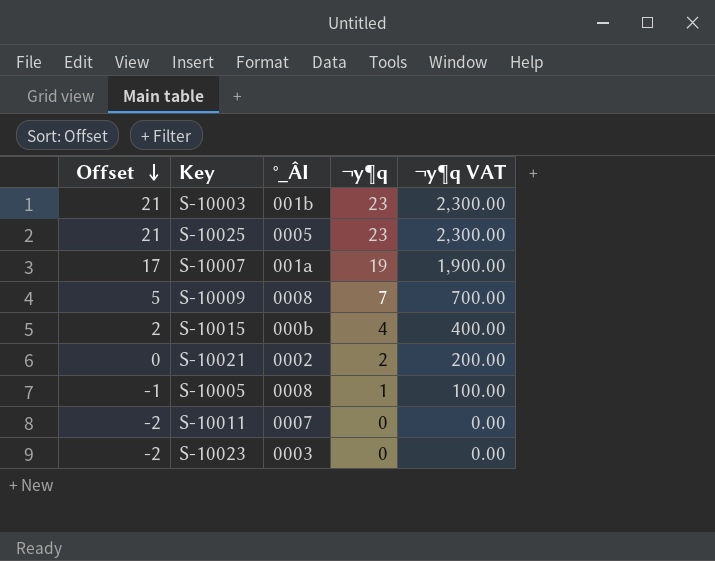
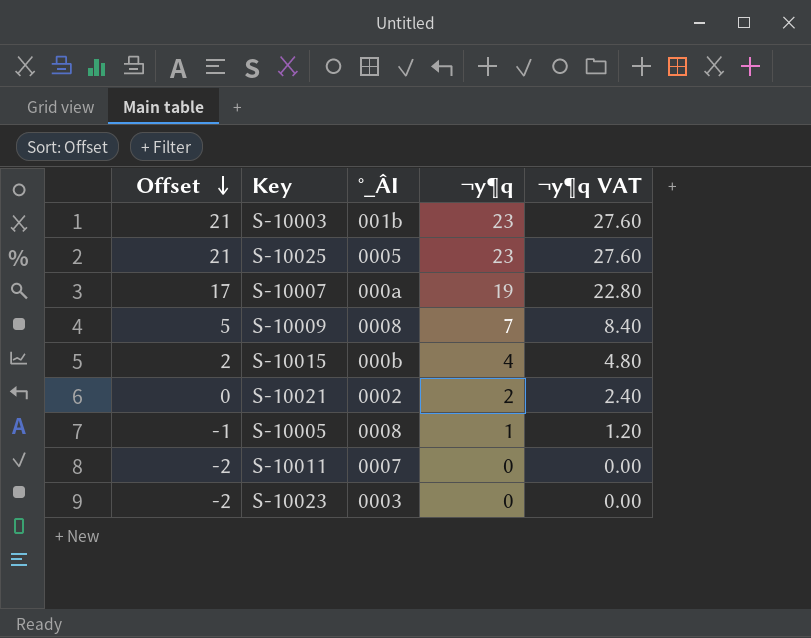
column ¬y¶q VAT | formula: [¬y¶q] * 100 -> [¬y¶q] * 1.2
S-10007 | °_ÂI: 001a -> 000a

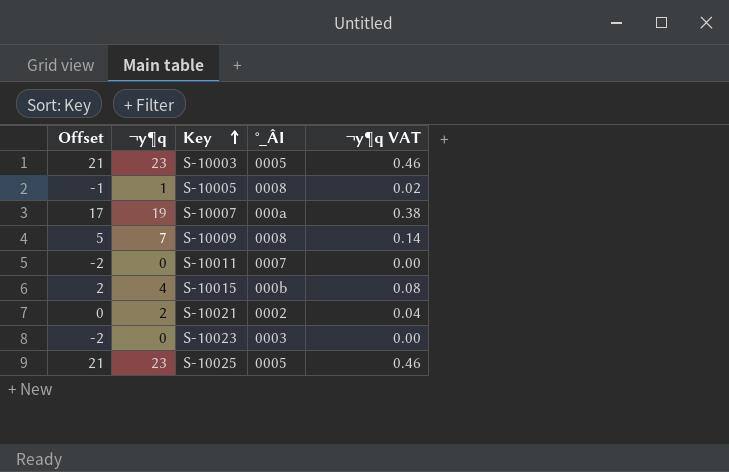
row order: Offset descending -> Key ascending
column ¬y¶q | position: 4 -> 2
column ¬y¶q VAT | formula: [¬y¶q] * 1.2 -> [¬y¶q] * 0.02
S-10003 | °_ÂI: 001b -> 0005

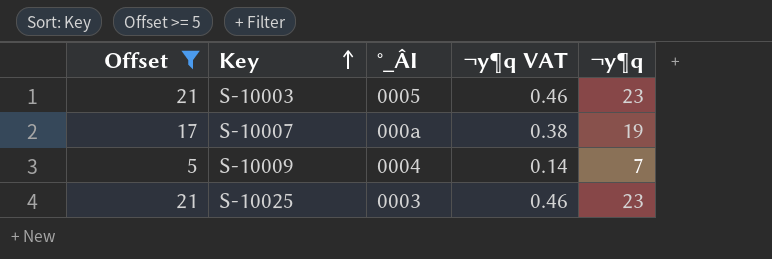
filter: none -> Offset >= 5
column ¬y¶q | position: 2 -> 5
S-10009 | °_ÂI: 0008 -> 0004
S-10025 | °_ÂI: 0005 -> 0003

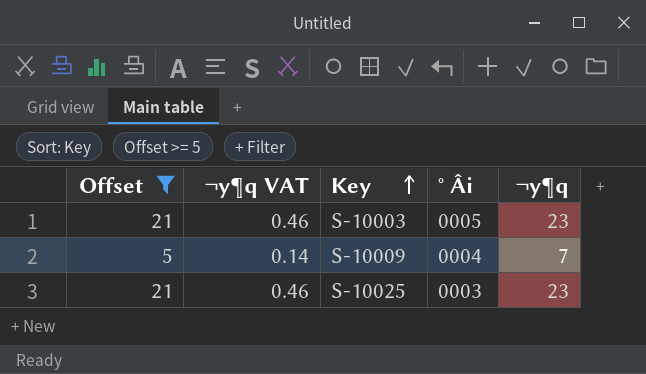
column ¬y¶q VAT | position: 4 -> 2
column name: °_ÂI -> ° Âi
row S-10007: 17 | 000a | 0.38 | 19 -> none

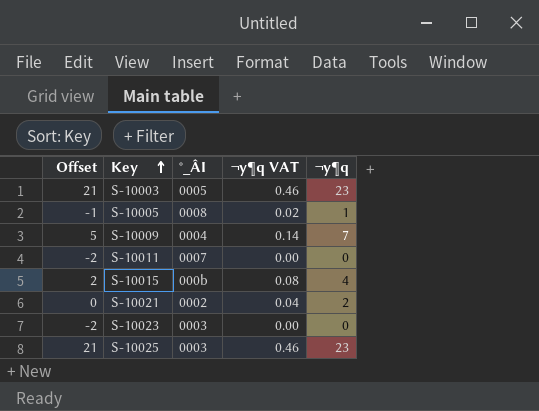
filter: Offset >= 5 -> none
column name: ° Âi -> °_ÂI
column ¬y¶q VAT | position: 2 -> 4

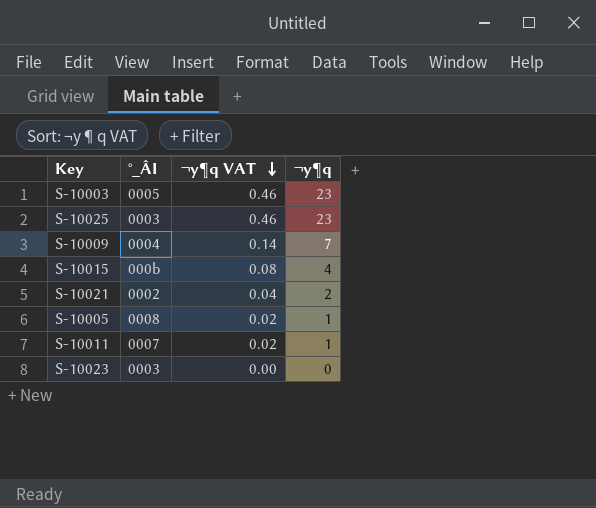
row order: Key ascending -> ¬y¶q VAT descending
column Offset | formula: [¬y¶q] - 2 -> none
S-10011 | ¬y¶q VAT: 0.00 -> 0.02
S-10011 | ¬y¶q: 0 -> 1

